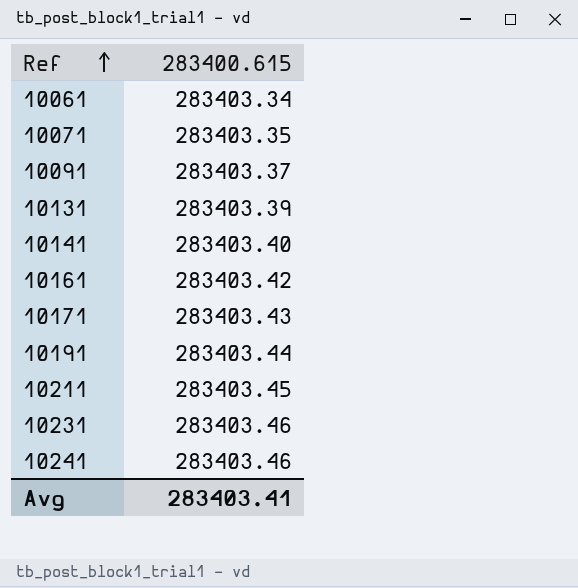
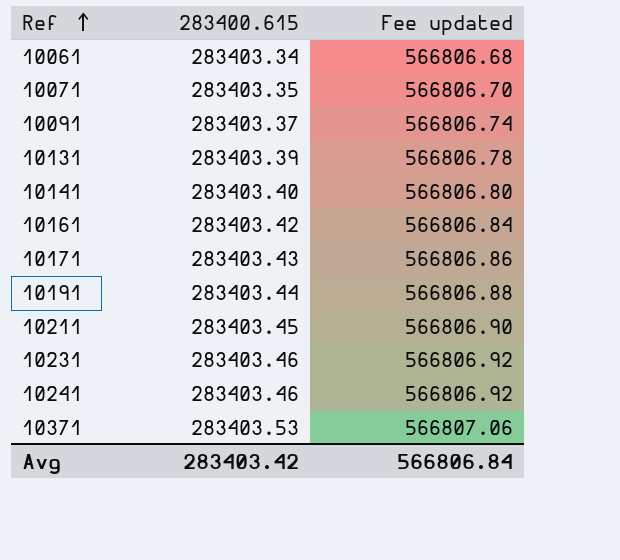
column Fee updated | formula: none -> [283400.615] * 2
row 10371: none -> 283403.53 | 566807.06
Avg | 283400.615: 283403.41 -> 283403.42

